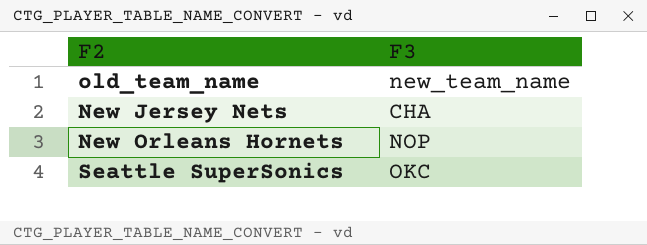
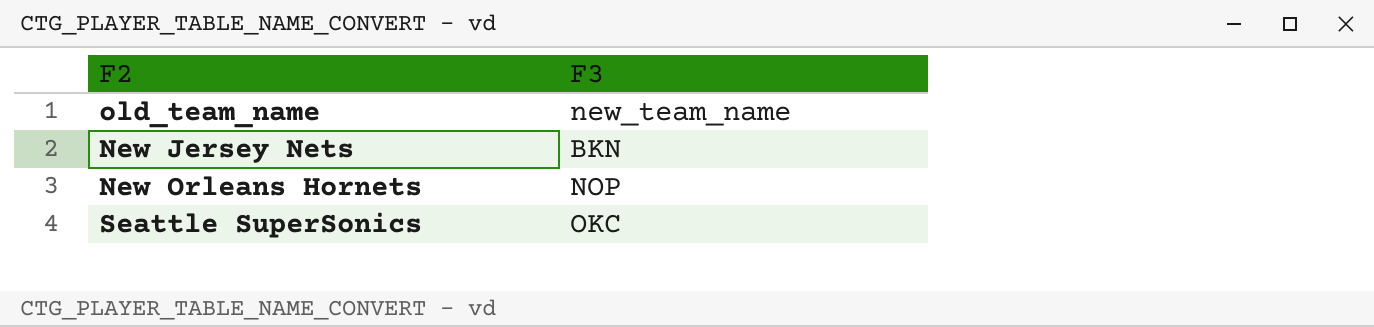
New Jersey Nets | F3: CHA -> BKN

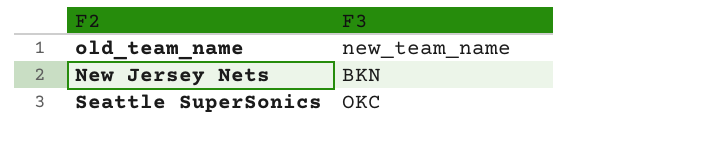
row New Orleans Hornets: NOP -> none

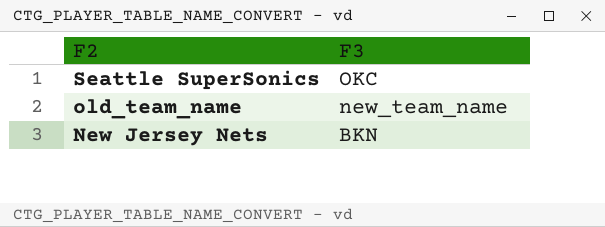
row order: none -> F2 descending

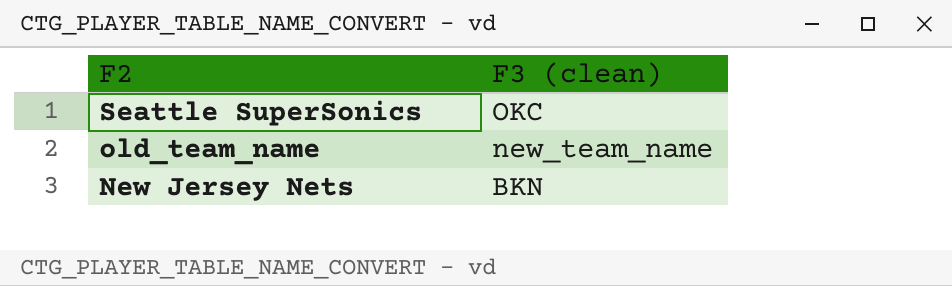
column name: F3 -> F3 (clean)

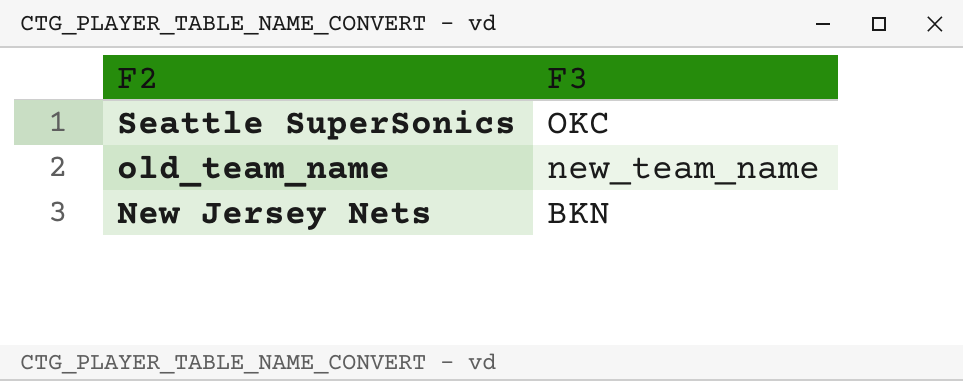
column name: F3 (clean) -> F3

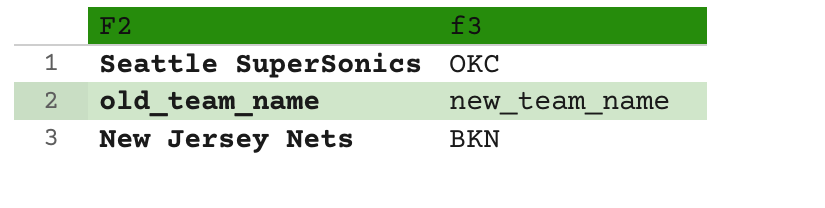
column name: F3 -> f3

